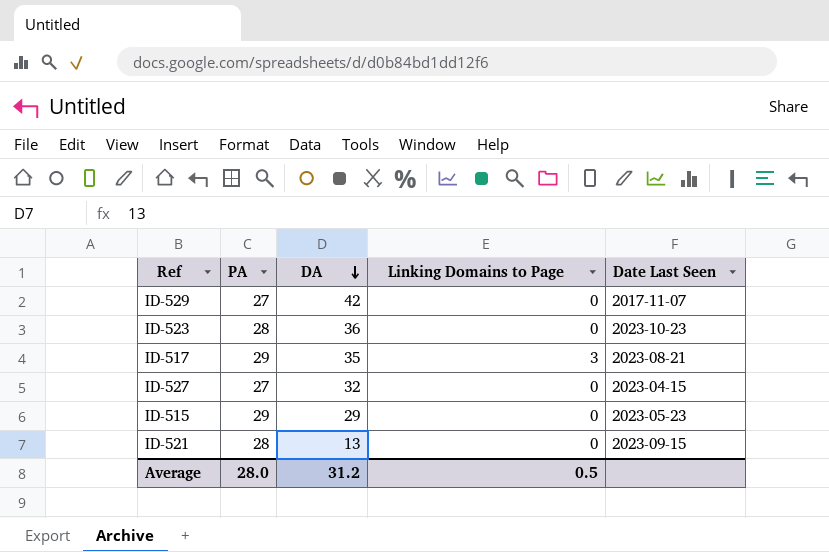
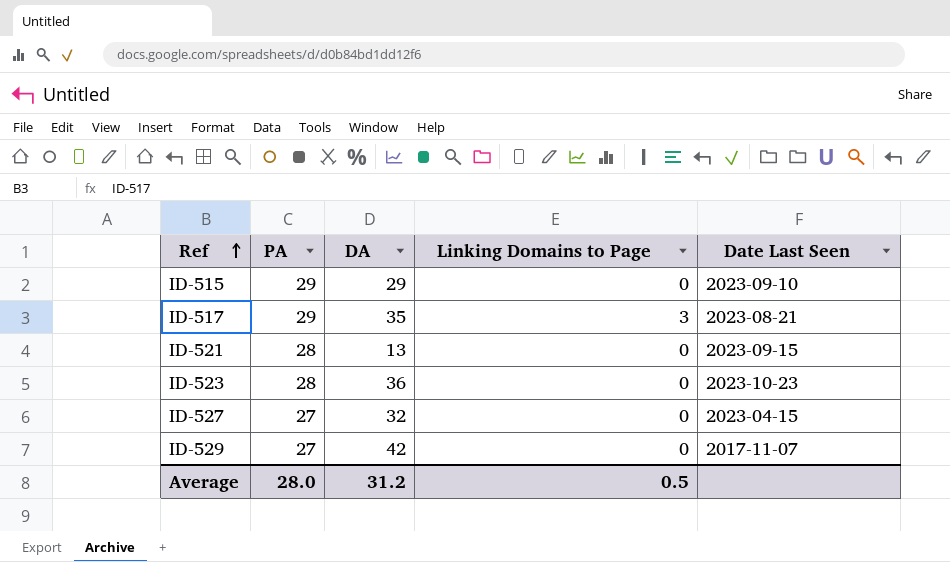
row order: DA descending -> Ref ascending
ID-515 | Date Last Seen: 2023-05-23 -> 2023-09-10

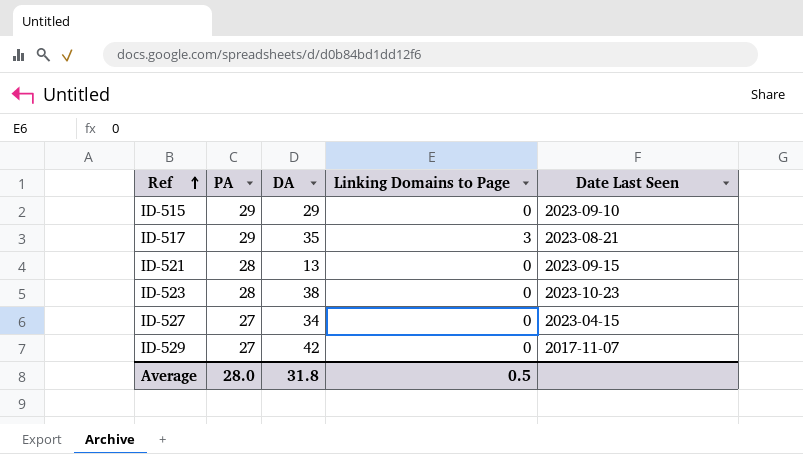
ID-523 | DA: 36 -> 38
ID-527 | DA: 32 -> 34
Average | DA: 31.2 -> 31.8

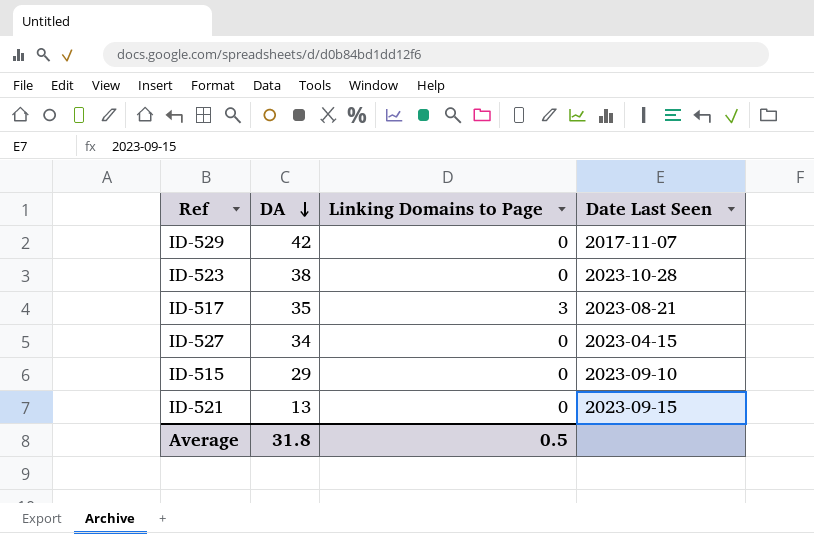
row order: Ref ascending -> DA descending
column PA | position: 2 -> none
ID-523 | Date Last Seen: 2023-10-23 -> 2023-10-28

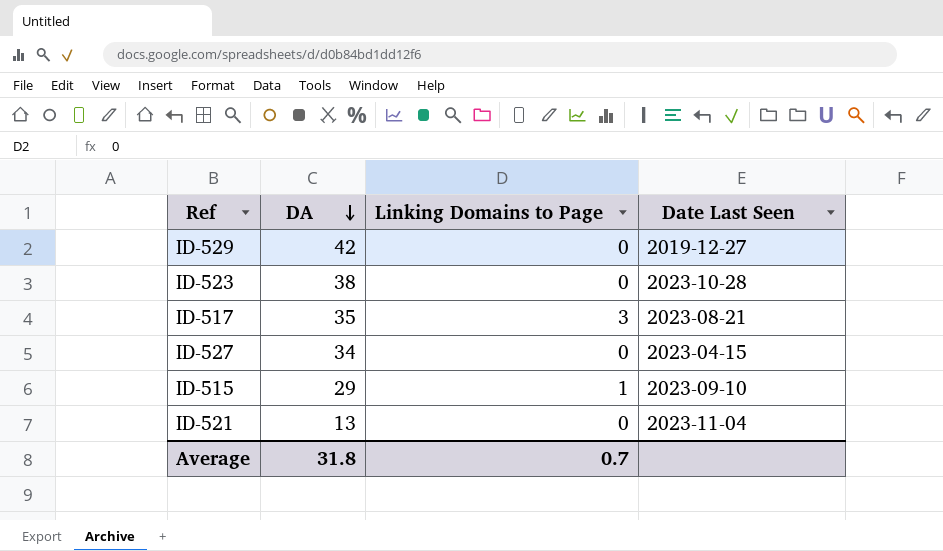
ID-529 | Date Last Seen: 2017-11-07 -> 2019-12-27
ID-515 | Linking Domains to Page: 0 -> 1
ID-521 | Date Last Seen: 2023-09-15 -> 2023-11-04
Average | Linking Domains to Page: 0.5 -> 0.7

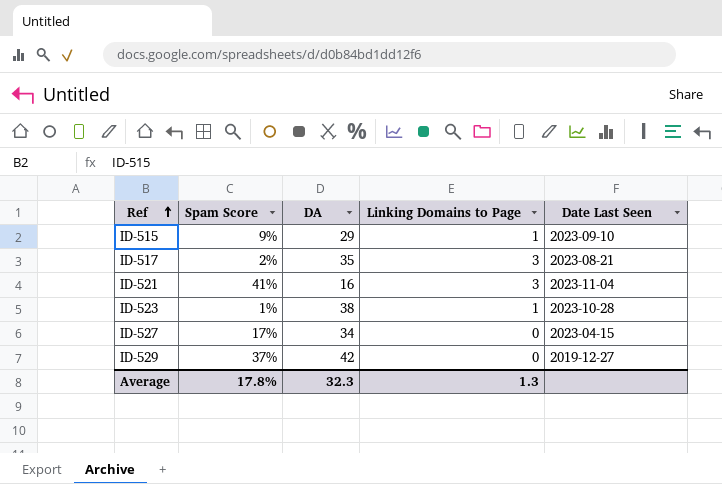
row order: DA descending -> Ref ascending
column Spam Score | position: none -> 2
ID-521 | DA: 13 -> 16
ID-521 | Linking Domains to Page: 0 -> 3
ID-523 | Linking Domains to Page: 0 -> 1
Average | DA: 31.8 -> 32.3
Average | Linking Domains to Page: 0.7 -> 1.3

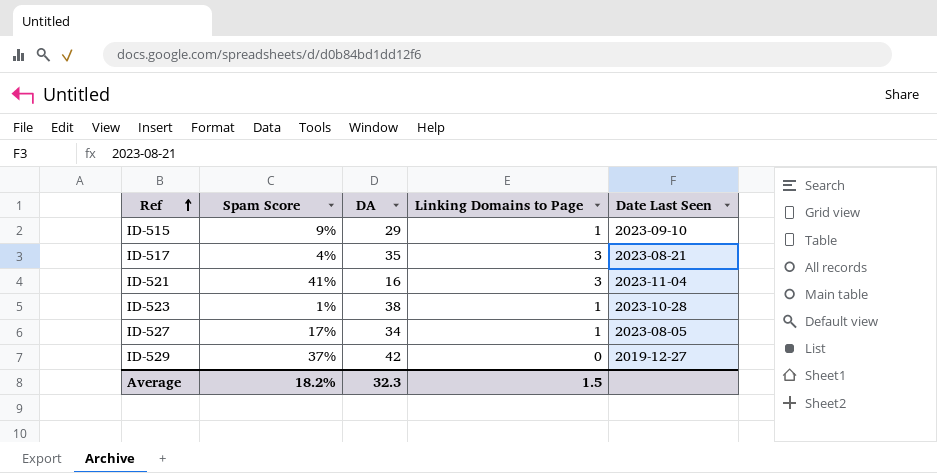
ID-517 | Spam Score: 2% -> 4%
ID-527 | Linking Domains to Page: 0 -> 1
ID-527 | Date Last Seen: 2023-04-15 -> 2023-08-05
Average | Spam Score: 17.8% -> 18.2%
Average | Linking Domains to Page: 1.3 -> 1.5

